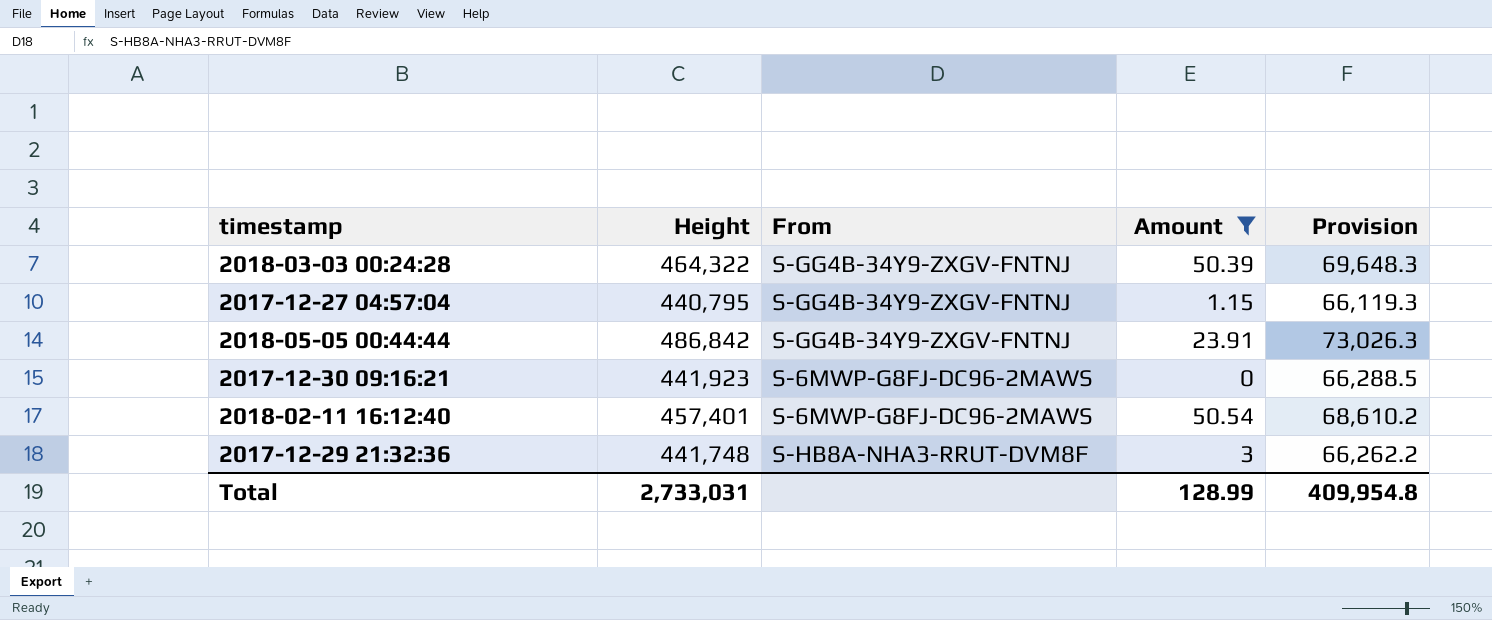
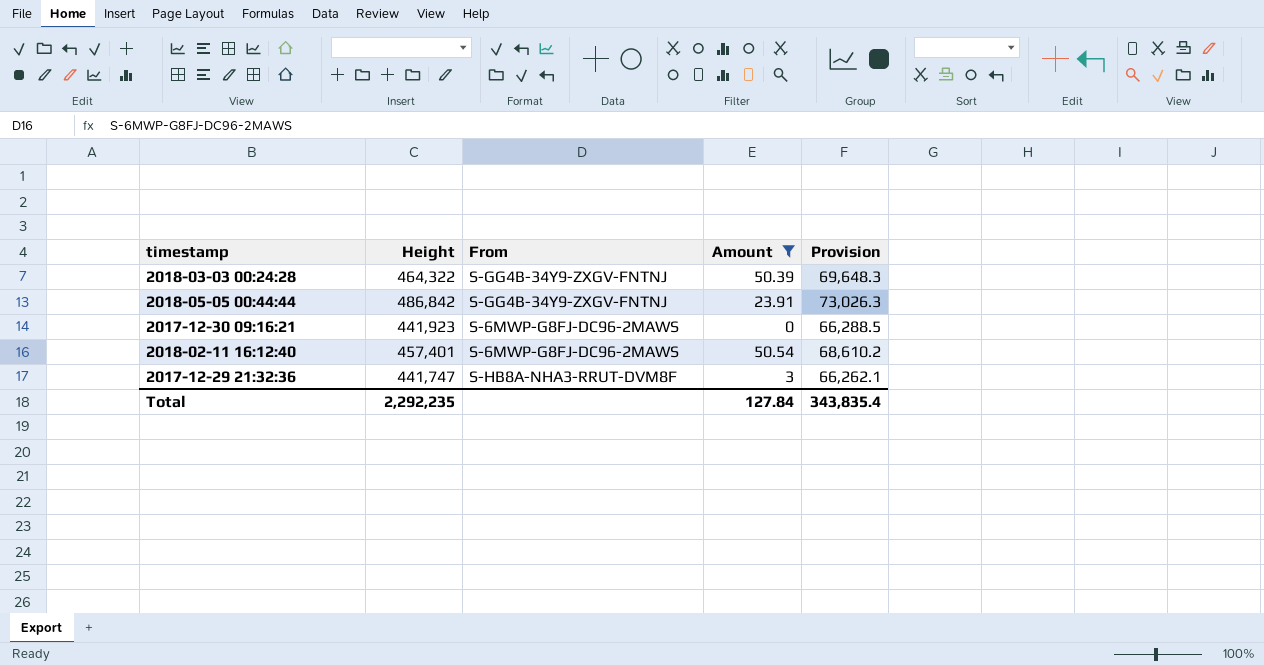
row 2017-12-27 04:57:04: 440,795 | S-GG4B-34Y9-ZXGV-FNTNJ | 1.15 | 66,119.3 -> none
2017-12-29 21:32:36 | Height: 441,748 -> 441,747
2017-12-29 21:32:36 | Provision: 66,262.2 -> 66,262.1
Total | Height: 2,733,031 -> 2,292,235
Total | Amount: 128.99 -> 127.84
Total | Provision: 409,954.8 -> 343,835.4

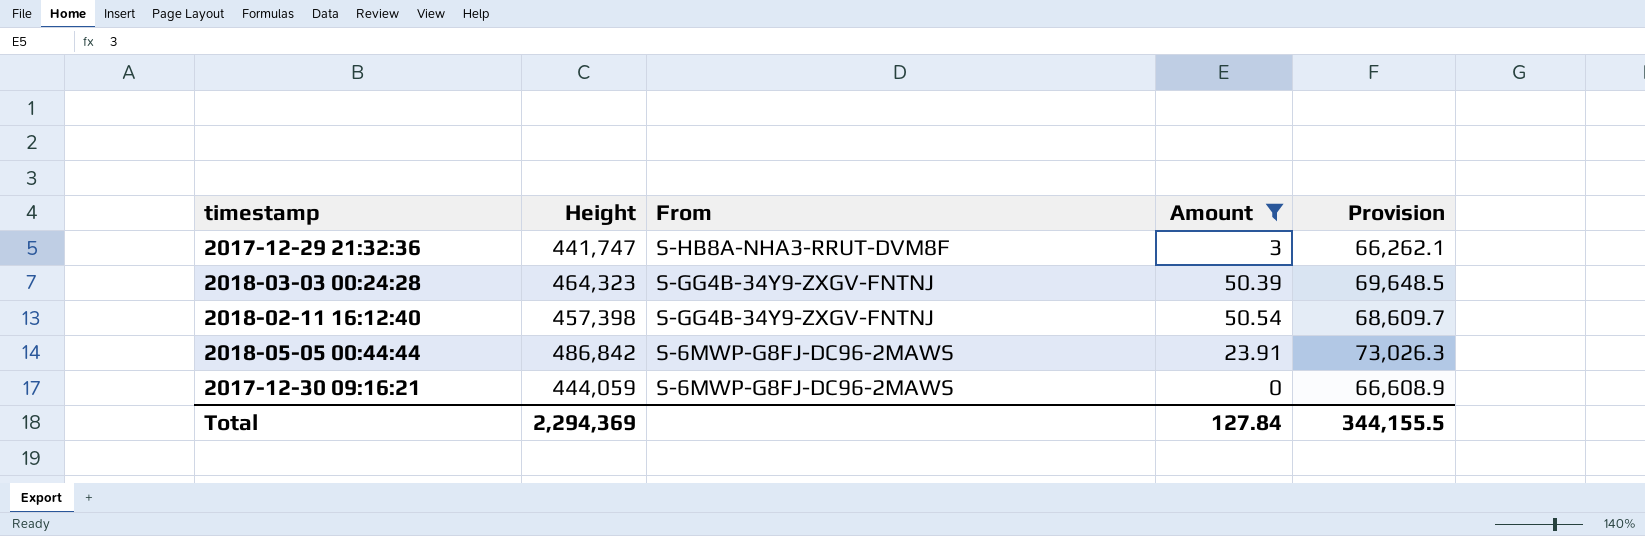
row order: none -> From descending
2018-03-03 00:24:28 | Height: 464,322 -> 464,323
2018-03-03 00:24:28 | Provision: 69,648.3 -> 69,648.5
2018-02-11 16:12:40 | Height: 457,401 -> 457,398
2018-02-11 16:12:40 | From: S-6MWP-G8FJ-DC96-2MAWS -> S-GG4B-34Y9-ZXGV-FNTNJ
2018-02-11 16:12:40 | Provision: 68,610.2 -> 68,609.7
2018-05-05 00:44:44 | From: S-GG4B-34Y9-ZXGV-FNTNJ -> S-6MWP-G8FJ-DC96-2MAWS
2017-12-30 09:16:21 | Height: 441,923 -> 444,059
2017-12-30 09:16:21 | Provision: 66,288.5 -> 66,608.9
Total | Height: 2,292,235 -> 2,294,369
Total | Provision: 343,835.4 -> 344,155.5

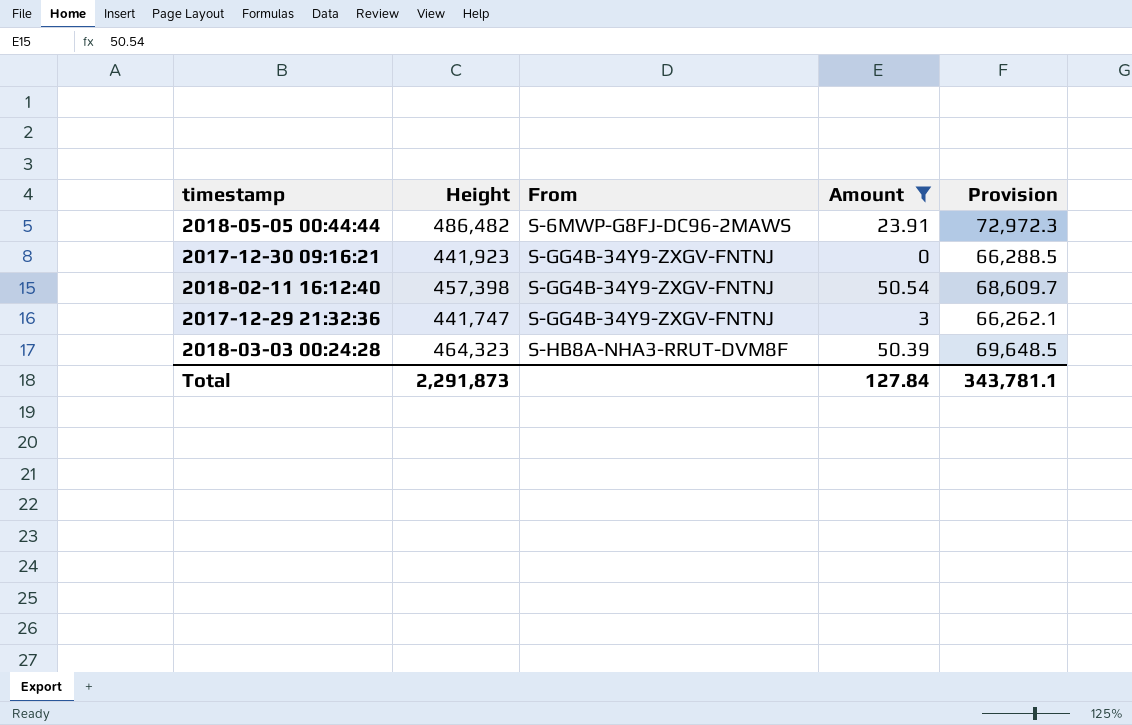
row order: From descending -> From ascending
2018-05-05 00:44:44 | Height: 486,842 -> 486,482
2018-05-05 00:44:44 | Provision: 73,026.3 -> 72,972.3
2017-12-30 09:16:21 | Height: 444,059 -> 441,923
2017-12-30 09:16:21 | From: S-6MWP-G8FJ-DC96-2MAWS -> S-GG4B-34Y9-ZXGV-FNTNJ
2017-12-30 09:16:21 | Provision: 66,608.9 -> 66,288.5
2017-12-29 21:32:36 | From: S-HB8A-NHA3-RRUT-DVM8F -> S-GG4B-34Y9-ZXGV-FNTNJ
2018-03-03 00:24:28 | From: S-GG4B-34Y9-ZXGV-FNTNJ -> S-HB8A-NHA3-RRUT-DVM8F
Total | Height: 2,294,369 -> 2,291,873
Total | Provision: 344,155.5 -> 343,781.1

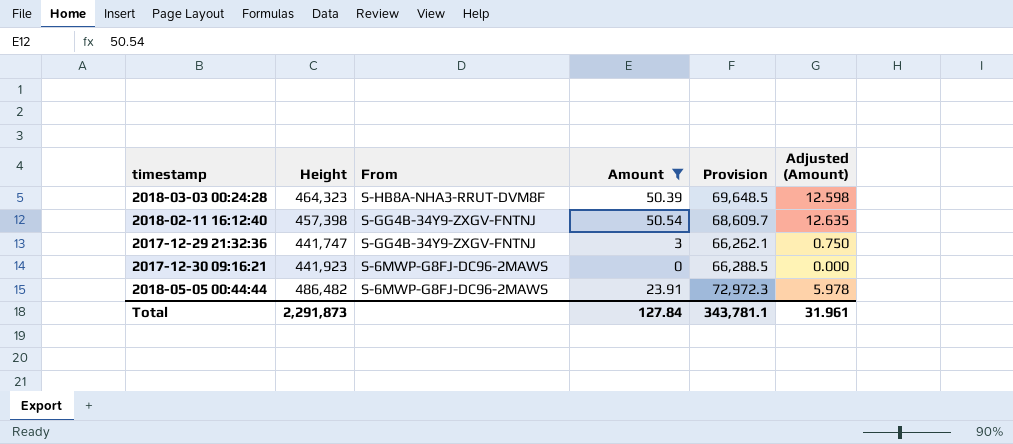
row order: From ascending -> From descending
column Adjusted (Amount) | formula: none -> [Amount] * 0.25
2017-12-30 09:16:21 | From: S-GG4B-34Y9-ZXGV-FNTNJ -> S-6MWP-G8FJ-DC96-2MAWS

